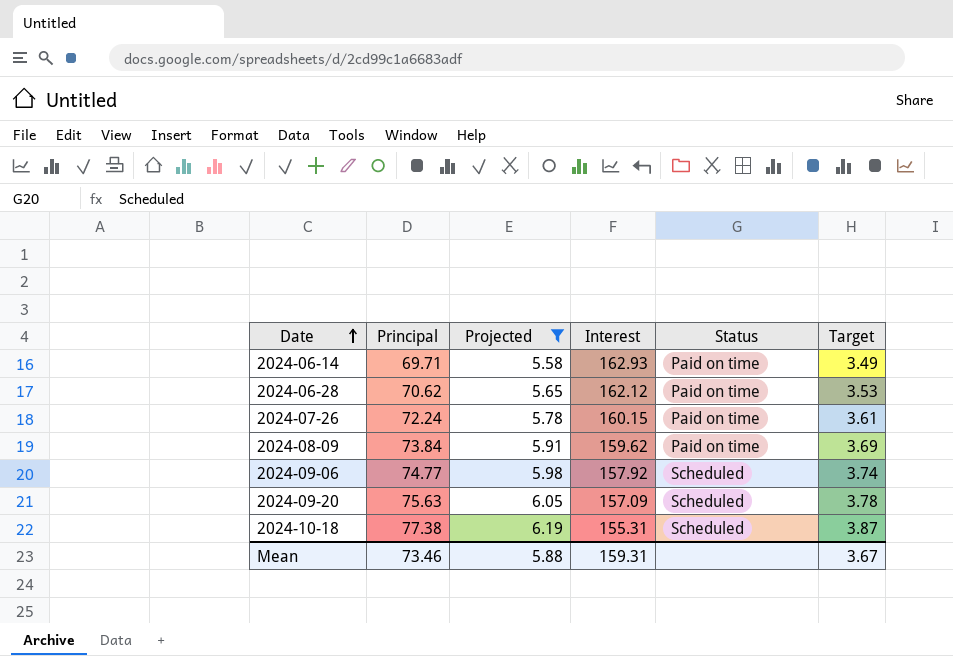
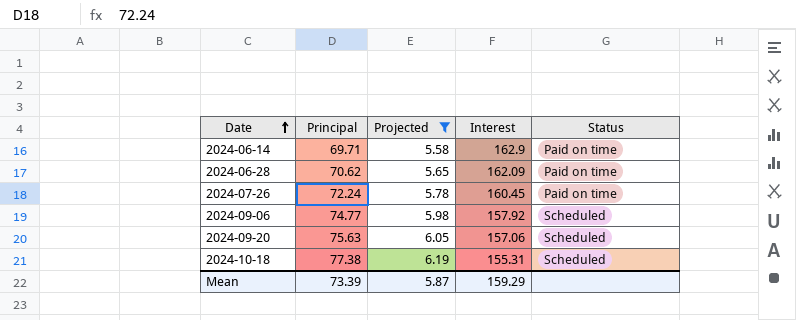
column Target | formula: [Principal] * 0.05 -> none
row 2024-08-09: 73.84 | 5.91 | 159.62 | Paid on time | 3.69 -> none
2024-06-14 | Interest: 162.93 -> 162.9
2024-06-28 | Interest: 162.12 -> 162.09
2024-07-26 | Interest: 160.15 -> 160.45
2024-09-20 | Interest: 157.09 -> 157.06
Mean | Principal: 73.46 -> 73.39
Mean | Projected: 5.88 -> 5.87
Mean | Interest: 159.31 -> 159.29

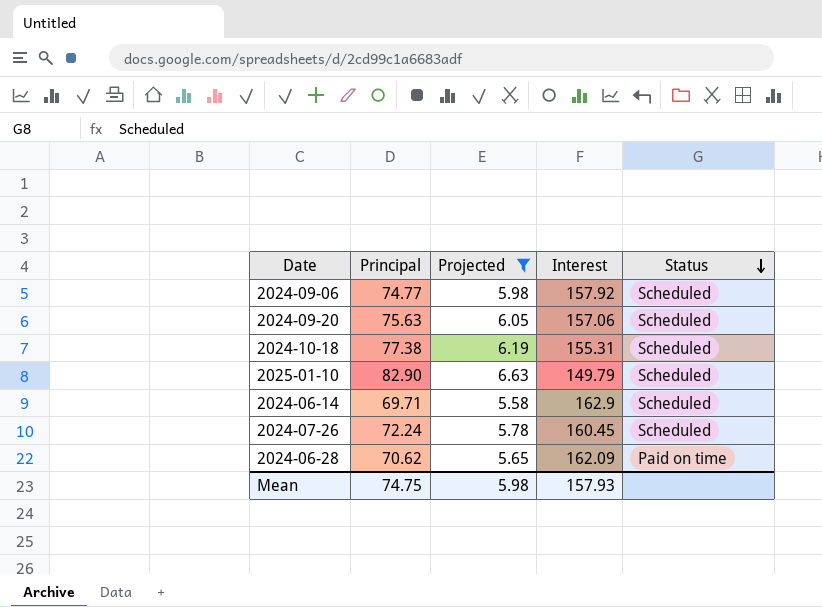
row order: Date ascending -> Status descending
row 2025-01-10: none -> 82.90 | 6.63 | 149.79 | Scheduled
2024-06-14 | Status: Paid on time -> Scheduled
2024-07-26 | Status: Paid on time -> Scheduled
Mean | Principal: 73.39 -> 74.75
Mean | Projected: 5.87 -> 5.98
Mean | Interest: 159.29 -> 157.93

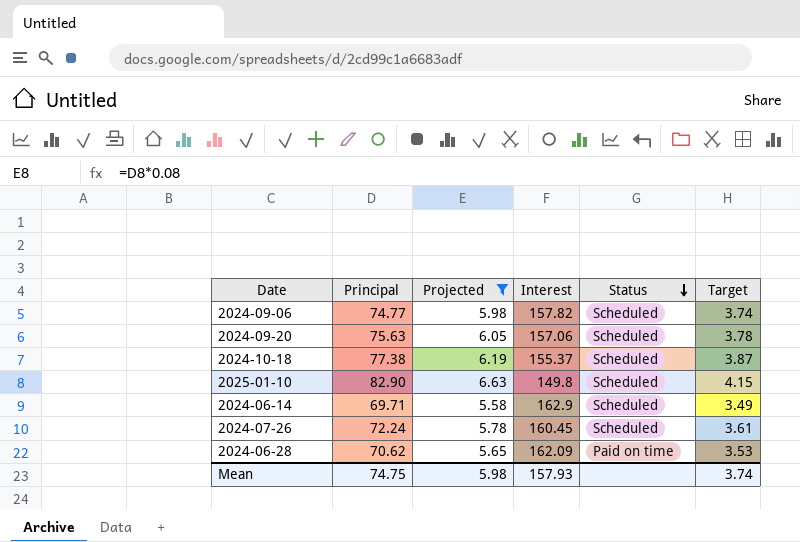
column Target | formula: none -> [Principal] * 0.05
2024-09-06 | Interest: 157.92 -> 157.82
2024-10-18 | Interest: 155.31 -> 155.37
2025-01-10 | Interest: 149.79 -> 149.8

